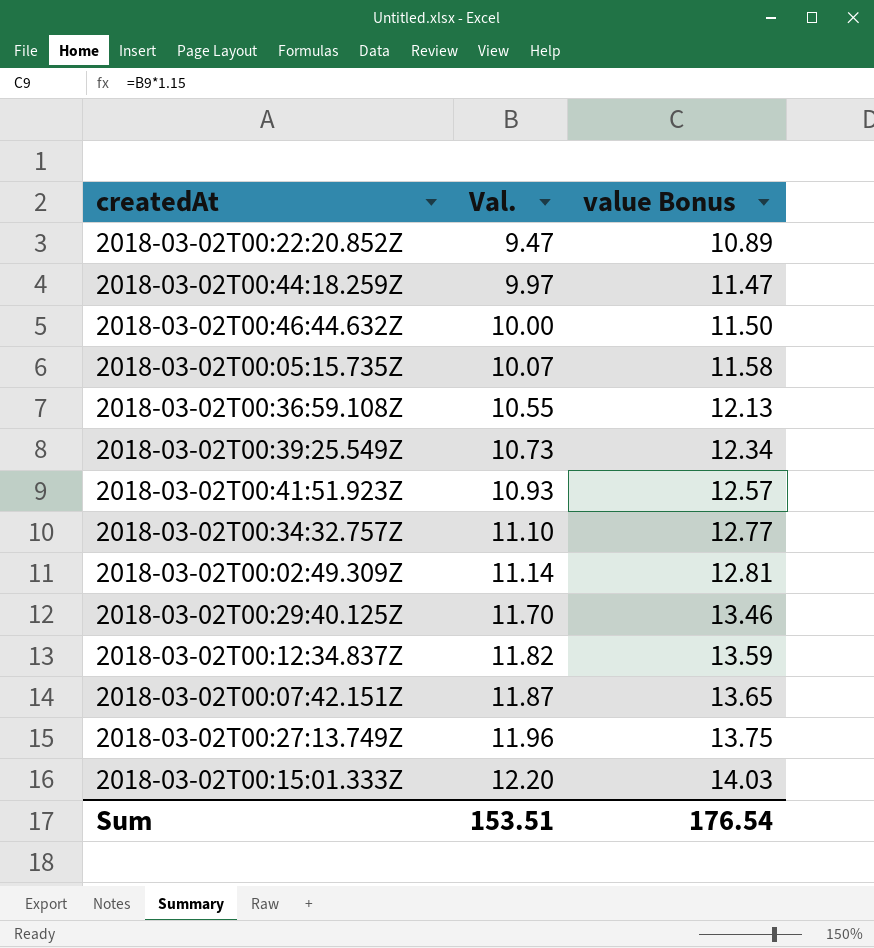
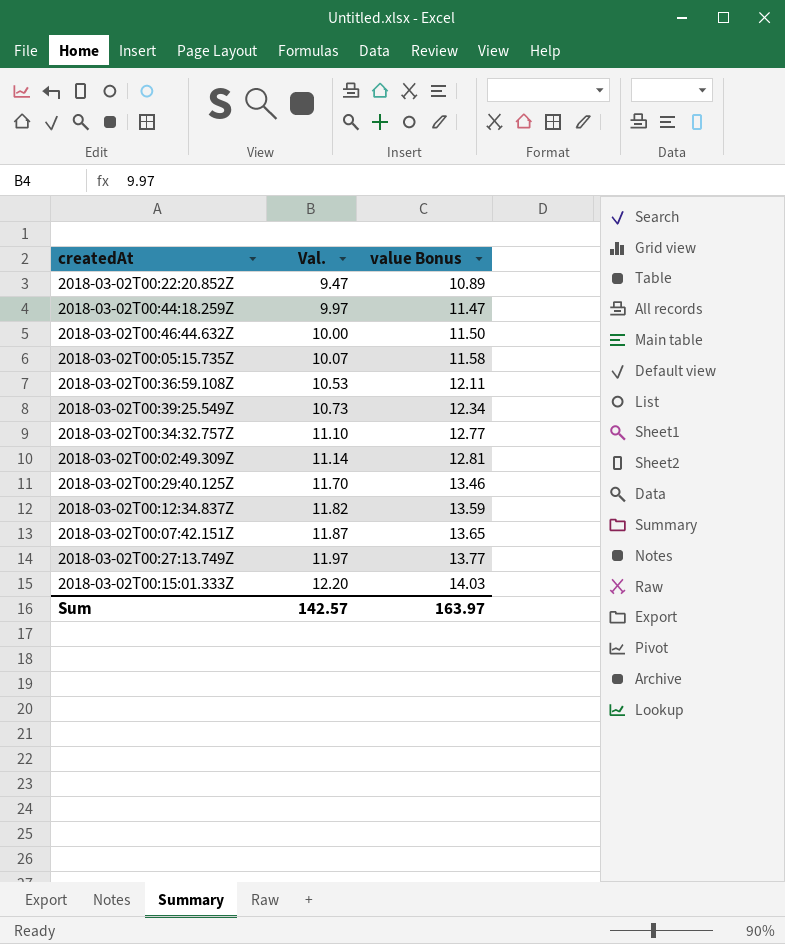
row 2018-03-02T00:41:51.923Z: 10.93 | 12.57 -> none
2018-03-02T00:36:59.108Z | Val.: 10.55 -> 10.53
2018-03-02T00:36:59.108Z | value Bonus: 12.13 -> 12.11
2018-03-02T00:27:13.749Z | Val.: 11.96 -> 11.97
2018-03-02T00:27:13.749Z | value Bonus: 13.75 -> 13.77
Sum | Val.: 153.51 -> 142.57
Sum | value Bonus: 176.54 -> 163.97

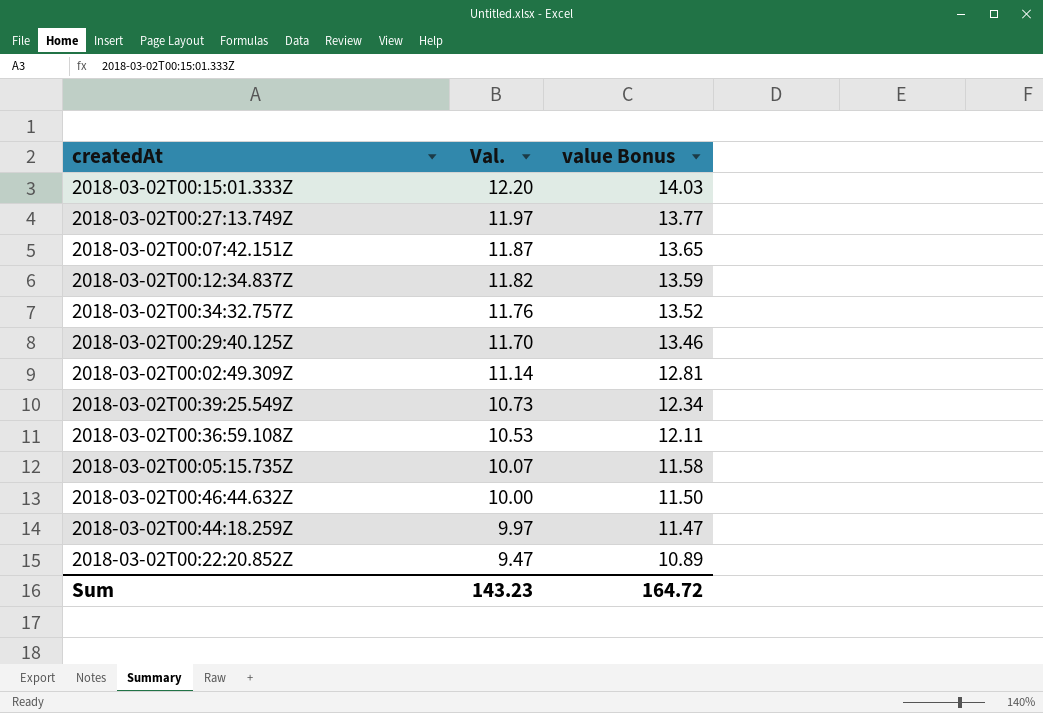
row order: Val. ascending -> Val. descending
2018-03-02T00:34:32.757Z | Val.: 11.10 -> 11.76
2018-03-02T00:34:32.757Z | value Bonus: 12.77 -> 13.52
Sum | Val.: 142.57 -> 143.23
Sum | value Bonus: 163.97 -> 164.72

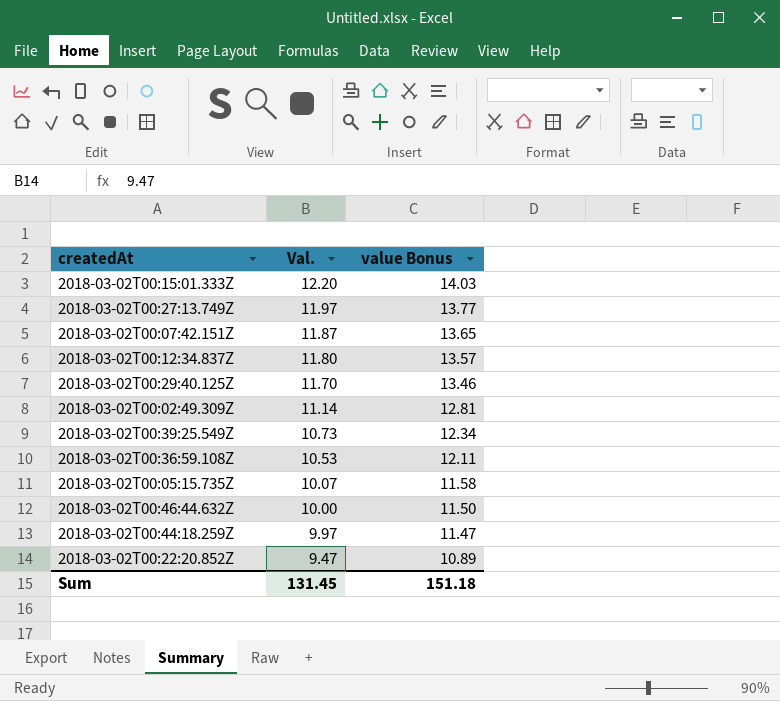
row 2018-03-02T00:34:32.757Z: 11.76 | 13.52 -> none
2018-03-02T00:12:34.837Z | Val.: 11.82 -> 11.80
2018-03-02T00:12:34.837Z | value Bonus: 13.59 -> 13.57
Sum | Val.: 143.23 -> 131.45
Sum | value Bonus: 164.72 -> 151.18

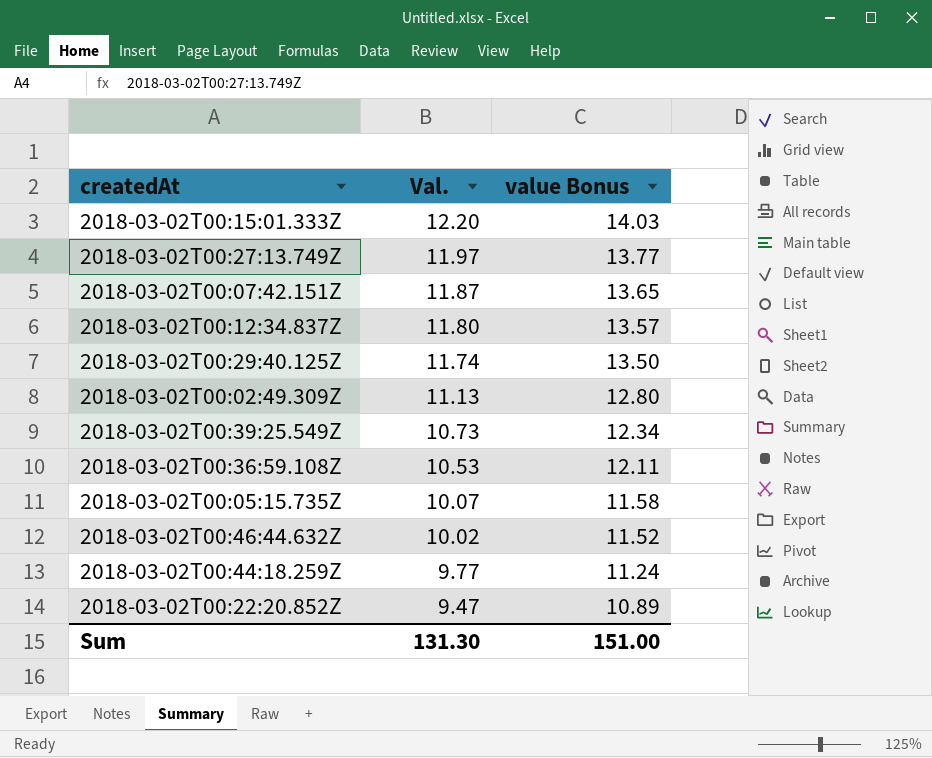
2018-03-02T00:29:40.125Z | Val.: 11.70 -> 11.74
2018-03-02T00:29:40.125Z | value Bonus: 13.46 -> 13.50
2018-03-02T00:02:49.309Z | Val.: 11.14 -> 11.13
2018-03-02T00:02:49.309Z | value Bonus: 12.81 -> 12.80
2018-03-02T00:46:44.632Z | Val.: 10.00 -> 10.02
2018-03-02T00:46:44.632Z | value Bonus: 11.50 -> 11.52
2018-03-02T00:44:18.259Z | Val.: 9.97 -> 9.77
2018-03-02T00:44:18.259Z | value Bonus: 11.47 -> 11.24
Sum | Val.: 131.45 -> 131.30
Sum | value Bonus: 151.18 -> 151.00

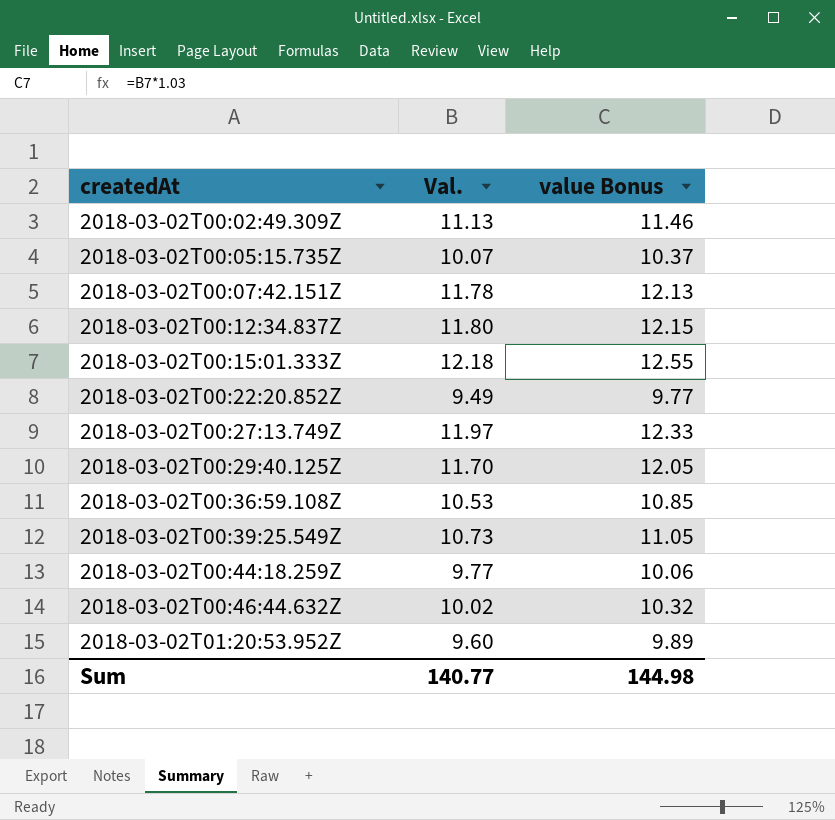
row order: Val. descending -> createdAt ascending
column value Bonus | formula: [Val.] * 1.15 -> [Val.] * 1.03
2018-03-02T00:07:42.151Z | Val.: 11.87 -> 11.78
2018-03-02T00:15:01.333Z | Val.: 12.20 -> 12.18
2018-03-02T00:22:20.852Z | Val.: 9.47 -> 9.49
2018-03-02T00:29:40.125Z | Val.: 11.74 -> 11.70
row 2018-03-02T01:20:53.952Z: none -> 9.60 | 9.89
Sum | Val.: 131.30 -> 140.77
Sum | value Bonus: 151.00 -> 144.98

